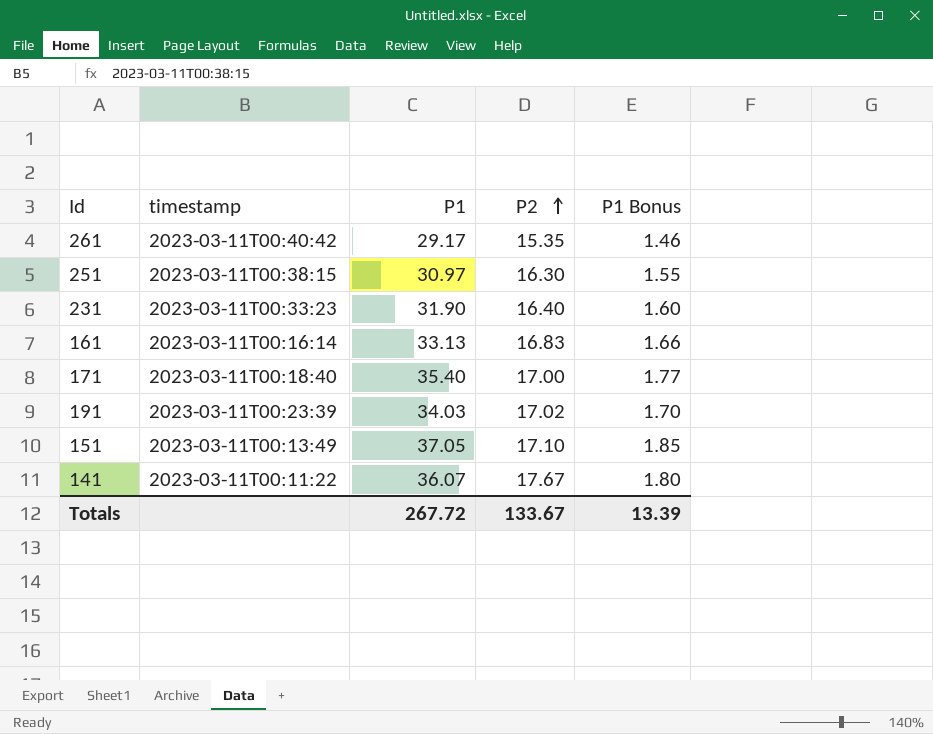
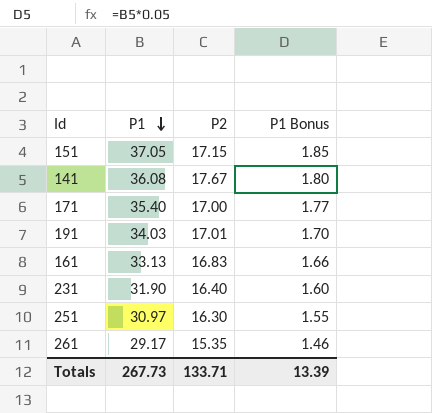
row order: P2 ascending -> P1 descending
column timestamp | position: 2 -> none
151 | P2: 17.10 -> 17.15
141 | P1: 36.07 -> 36.08
191 | P2: 17.02 -> 17.01
Totals | P1: 267.72 -> 267.73
Totals | P2: 133.67 -> 133.71

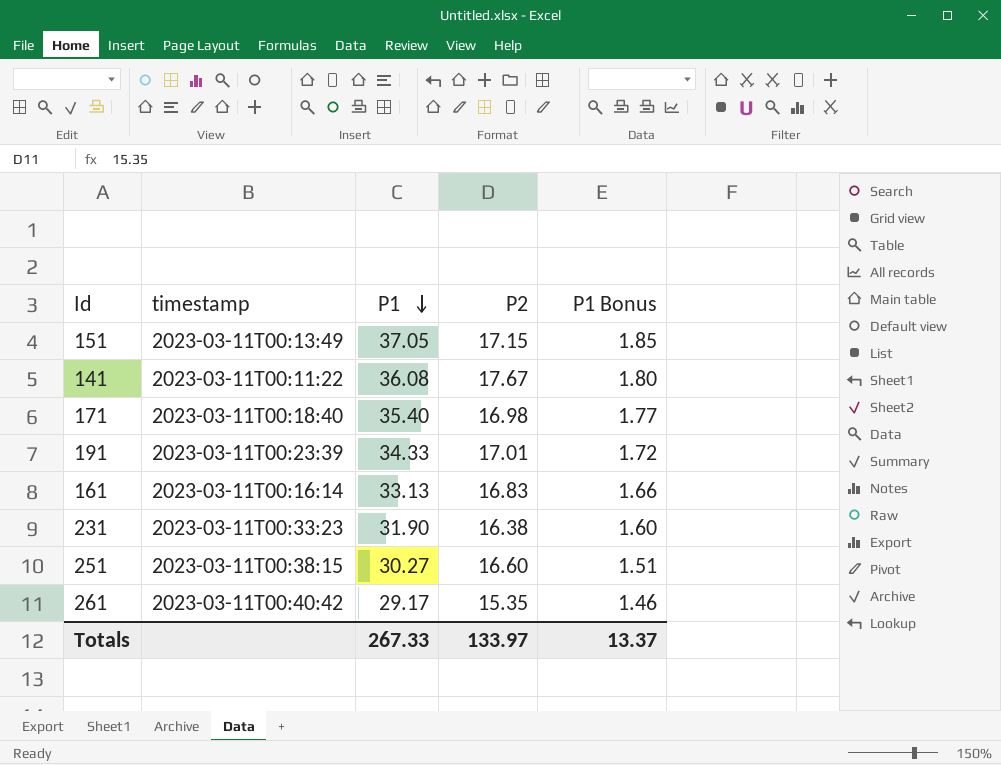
column timestamp | position: none -> 2
171 | P2: 17.00 -> 16.98
191 | P1: 34.03 -> 34.33
191 | P1 Bonus: 1.70 -> 1.72
231 | P2: 16.40 -> 16.38
251 | P1: 30.97 -> 30.27
251 | P2: 16.30 -> 16.60
251 | P1 Bonus: 1.55 -> 1.51
Totals | P1: 267.73 -> 267.33
Totals | P2: 133.71 -> 133.97
Totals | P1 Bonus: 13.39 -> 13.37

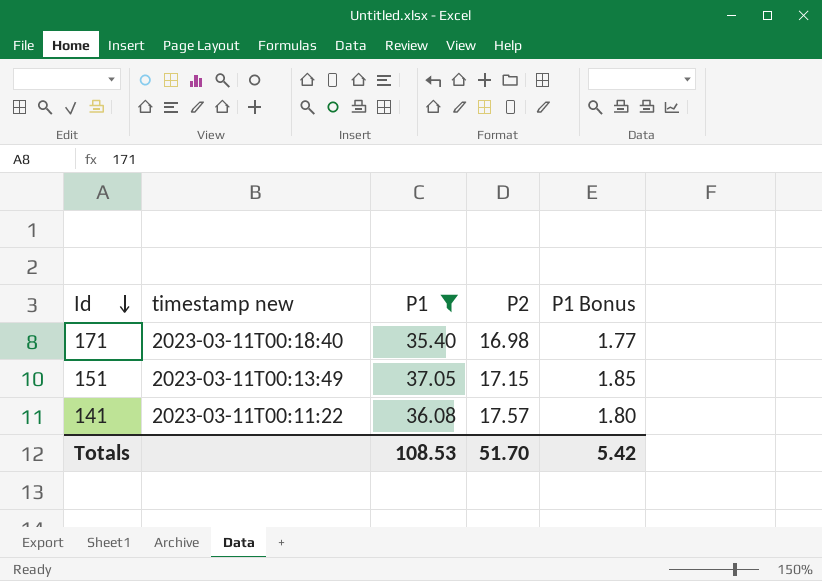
filter: none -> P1 >= 35.40
row order: P1 descending -> Id descending
column name: timestamp -> timestamp new
141 | P2: 17.67 -> 17.57
Totals | P1: 267.33 -> 108.53
Totals | P2: 133.97 -> 51.70
Totals | P1 Bonus: 13.37 -> 5.42

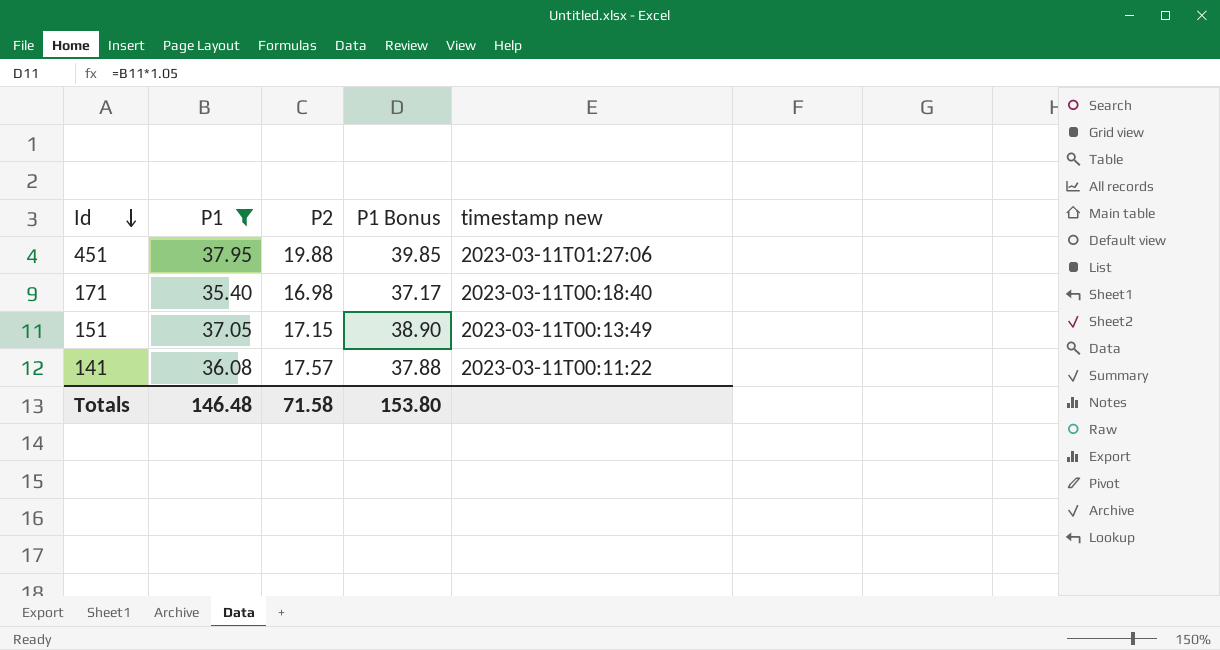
column P1 Bonus | formula: [P1] * 0.05 -> [P1] * 1.05
column timestamp new | position: 2 -> 5
row 451: none -> 37.95 | 19.88 | 39.85 | 2023-03-11T01:27:06
Totals | P1: 108.53 -> 146.48
Totals | P2: 51.70 -> 71.58
Totals | P1 Bonus: 5.42 -> 153.80

